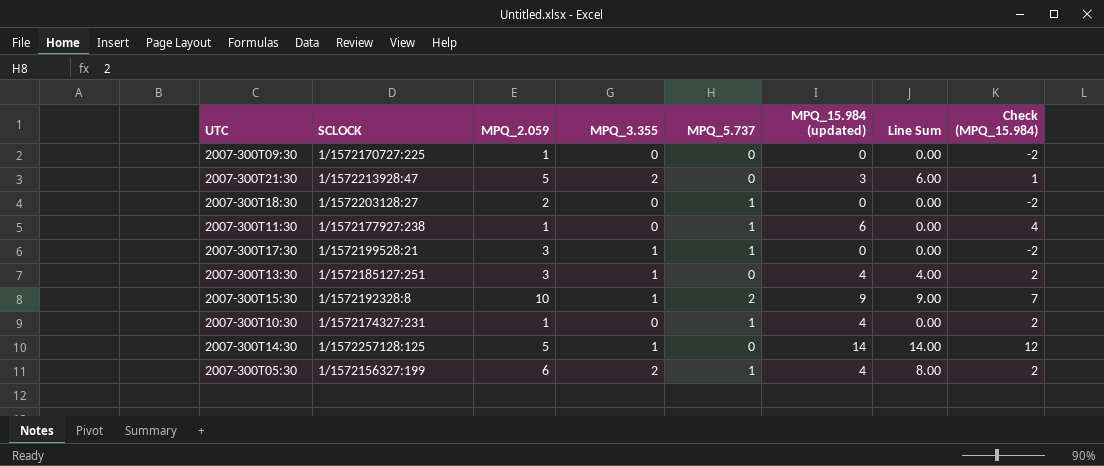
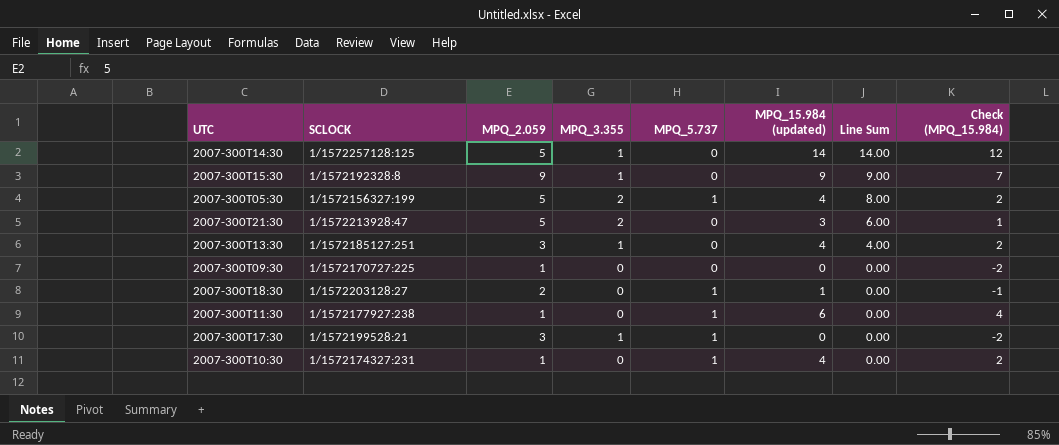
row order: none -> Line Sum descending
2007-300T15:30 | MPQ_2.059: 10 -> 9
2007-300T15:30 | MPQ_5.737: 2 -> 0
2007-300T05:30 | MPQ_2.059: 6 -> 5
2007-300T18:30 | MPQ_15.984 (updated): 0 -> 1
2007-300T18:30 | Check (MPQ_15.984): -2 -> -1

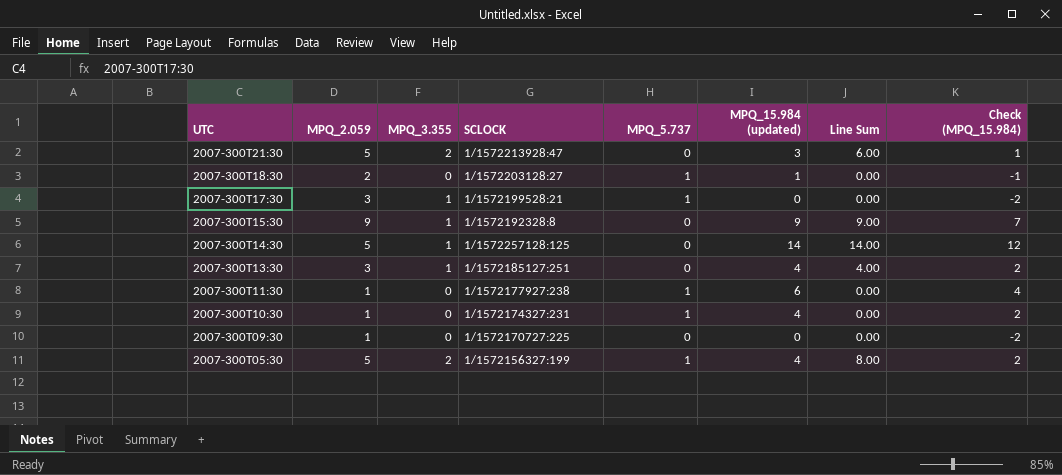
row order: Line Sum descending -> UTC descending
column SCLOCK | position: 2 -> 4

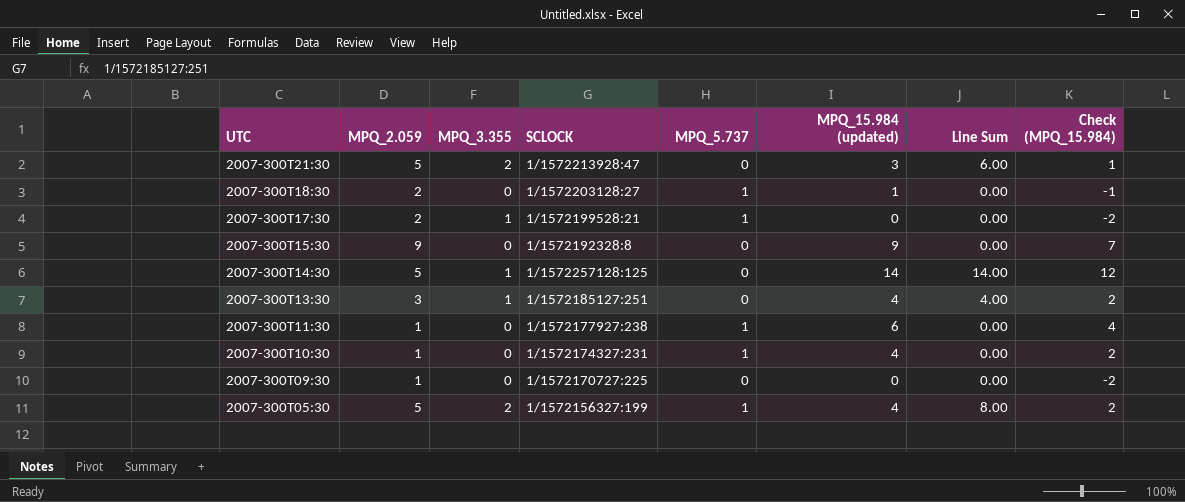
2007-300T17:30 | MPQ_2.059: 3 -> 2
2007-300T15:30 | MPQ_3.355: 1 -> 0
2007-300T15:30 | Line Sum: 9.00 -> 0.00

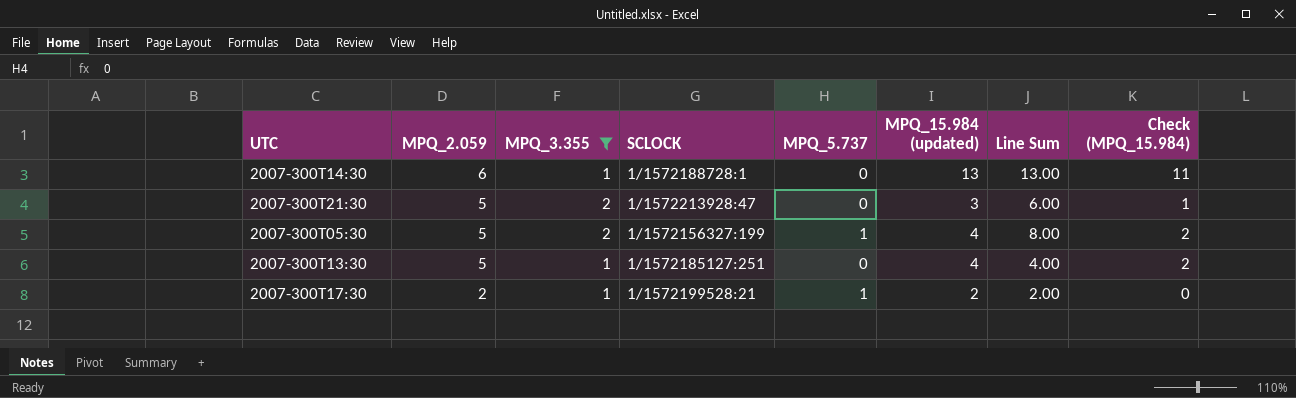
filter: none -> MPQ_3.355 != 0
row order: UTC descending -> MPQ_2.059 descending
2007-300T14:30 | MPQ_2.059: 5 -> 6
2007-300T14:30 | SCLOCK: 1/1572257128:125 -> 1/1572188728:1
2007-300T14:30 | MPQ_15.984 (updated): 14 -> 13
2007-300T14:30 | Line Sum: 14.00 -> 13.00
2007-300T14:30 | Check (MPQ_15.984): 12 -> 11
2007-300T13:30 | MPQ_2.059: 3 -> 5
2007-300T17:30 | MPQ_15.984 (updated): 0 -> 2
2007-300T17:30 | Line Sum: 0.00 -> 2.00
2007-300T17:30 | Check (MPQ_15.984): -2 -> 0

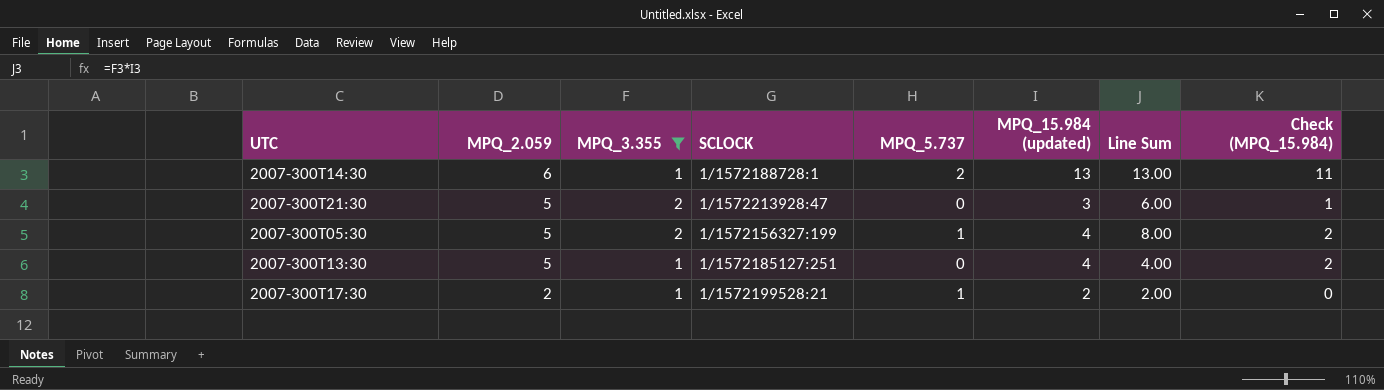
2007-300T14:30 | MPQ_5.737: 0 -> 2

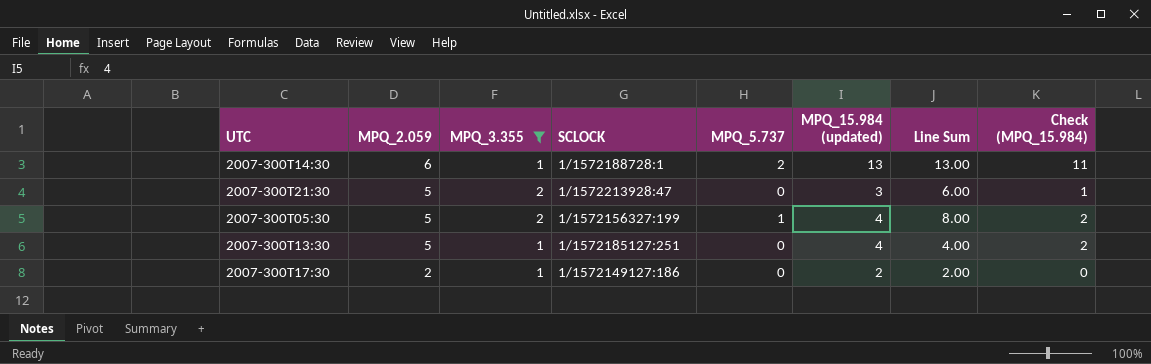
2007-300T17:30 | SCLOCK: 1/1572199528:21 -> 1/1572149127:186
2007-300T17:30 | MPQ_5.737: 1 -> 0

